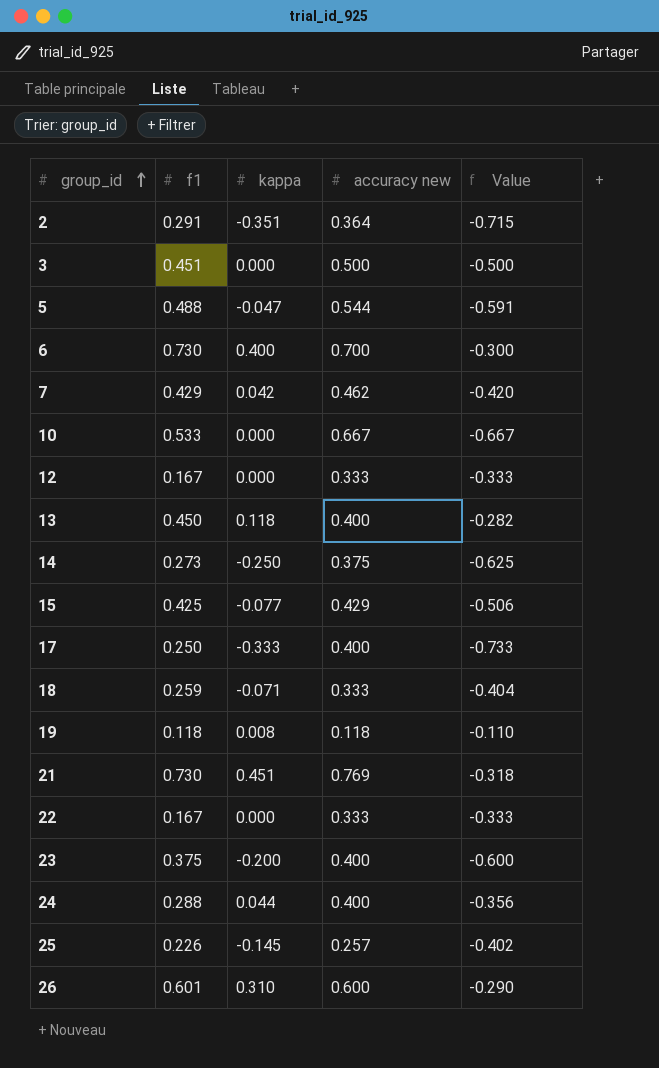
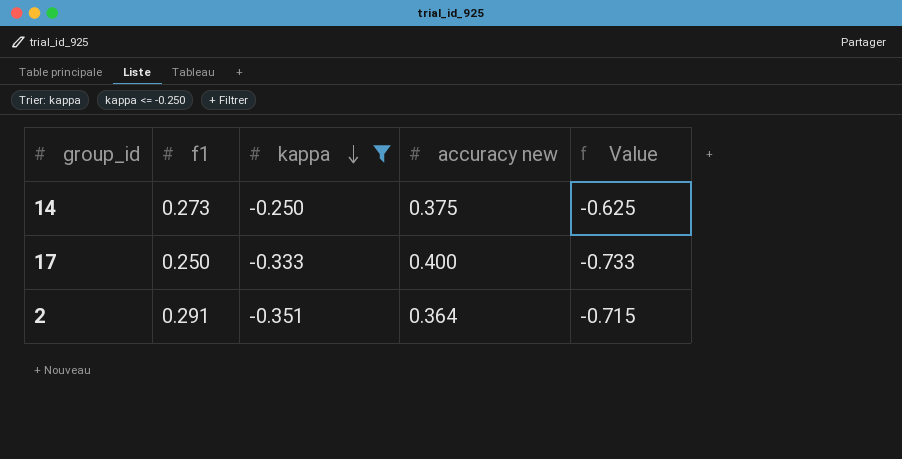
filter: none -> kappa <= -0.250
row order: group_id ascending -> kappa descending

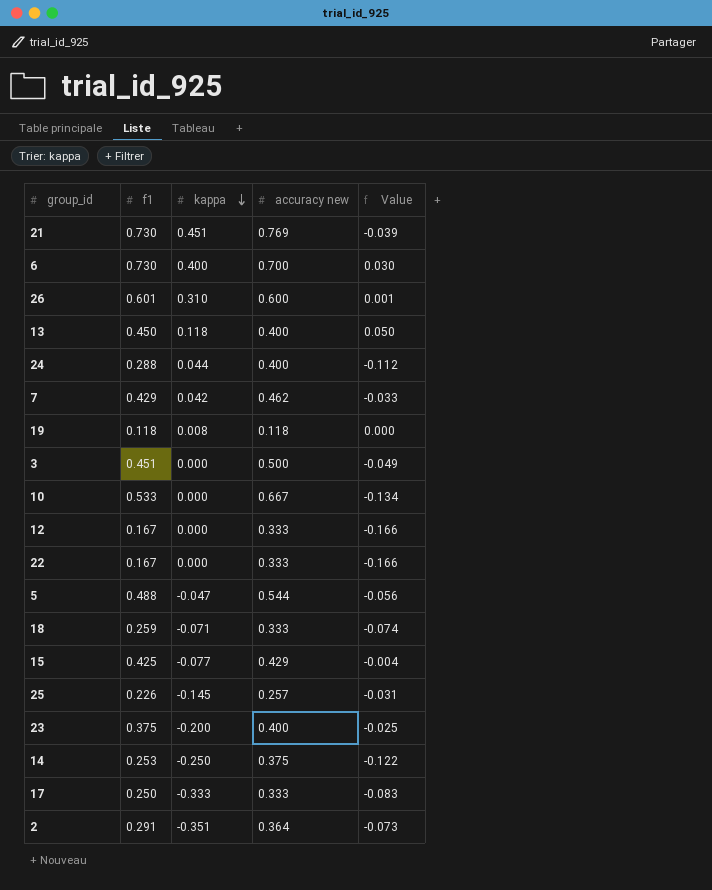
filter: kappa <= -0.250 -> none
column Value | formula: [kappa] - [accuracy new] -> [f1] - [accuracy new]
14 | f1: 0.273 -> 0.253
17 | accuracy new: 0.400 -> 0.333

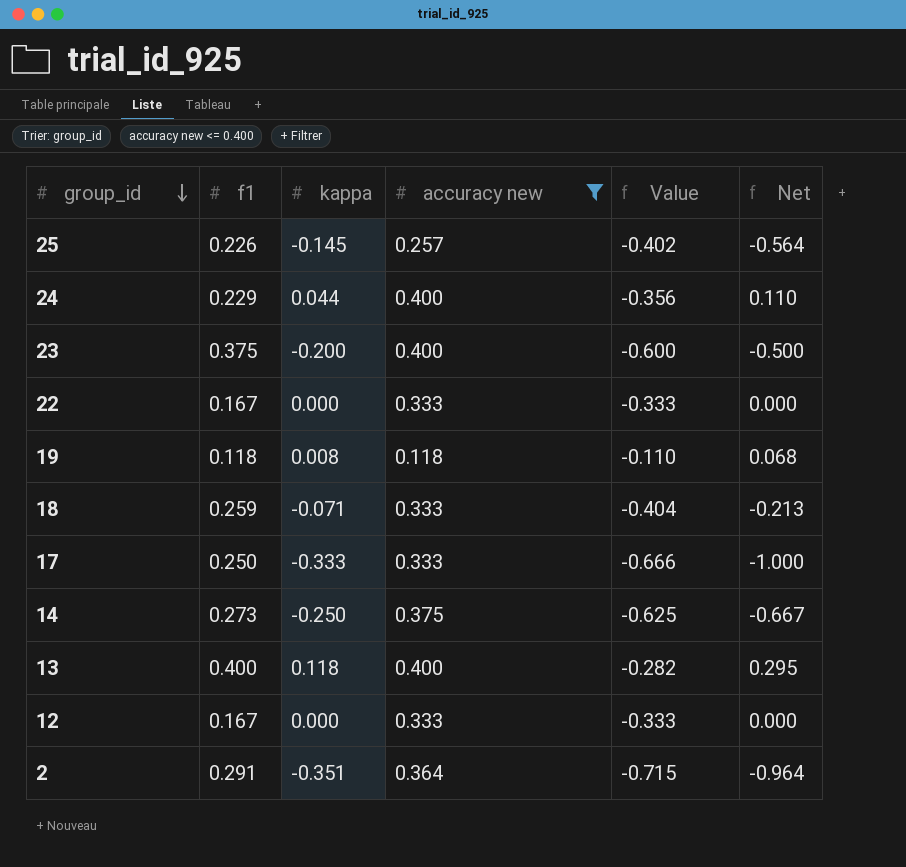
filter: none -> accuracy new <= 0.400
row order: kappa descending -> group_id descending
column Value | formula: [f1] - [accuracy new] -> [kappa] - [accuracy new]
column Net | formula: none -> [kappa] / [accuracy new]
24 | f1: 0.288 -> 0.229
14 | f1: 0.253 -> 0.273
13 | f1: 0.450 -> 0.400

